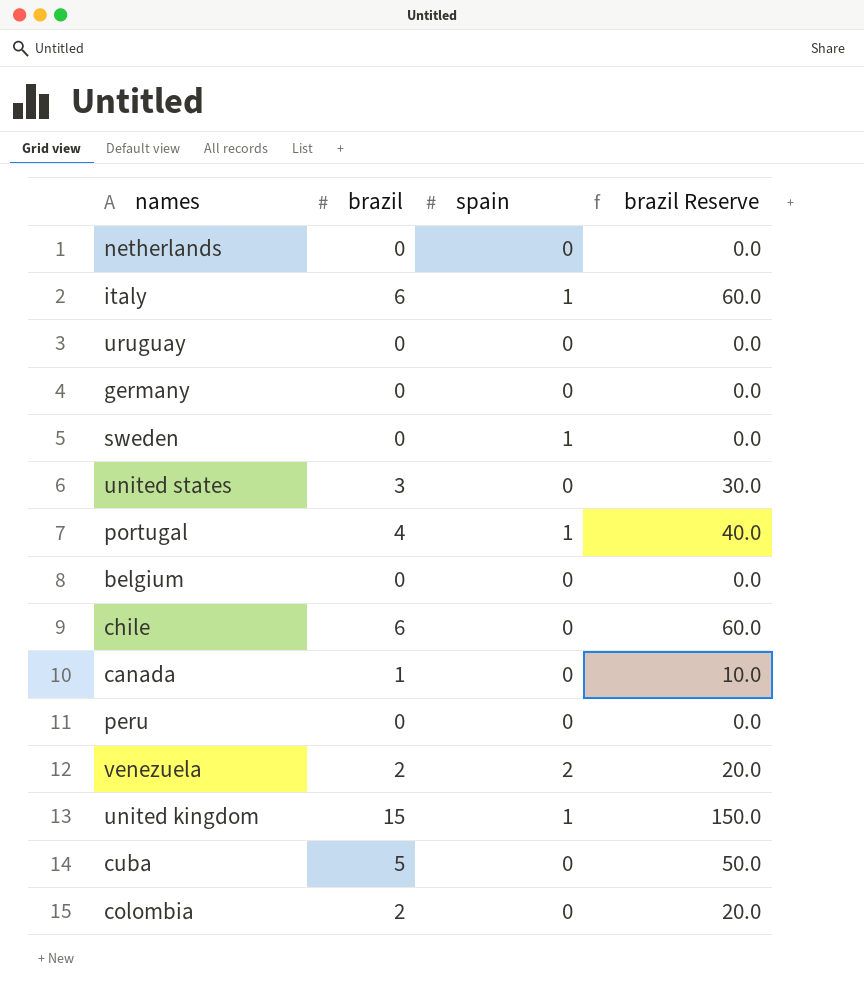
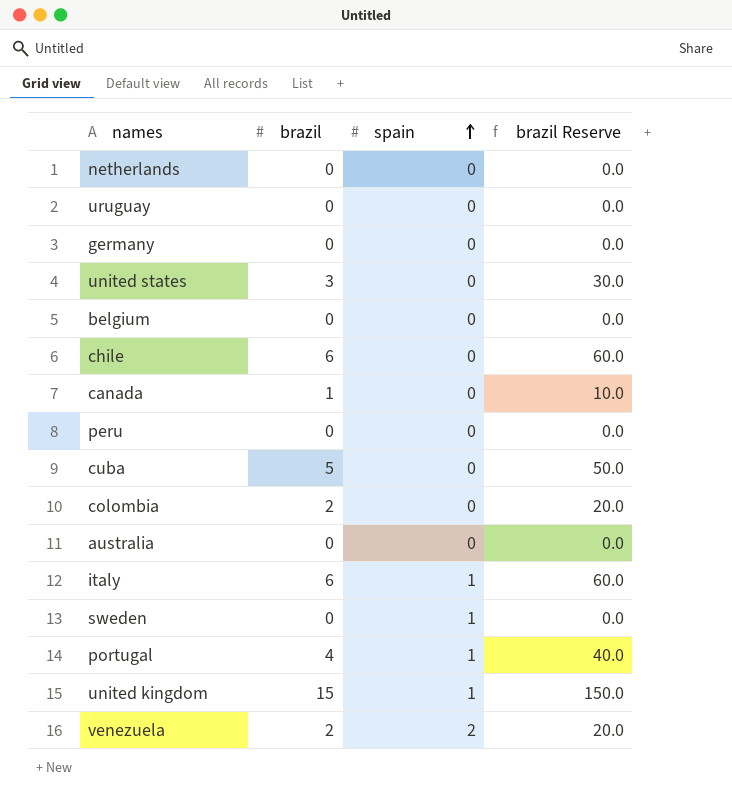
row order: none -> spain ascending
row australia: none -> 0 | 0 | 0.0

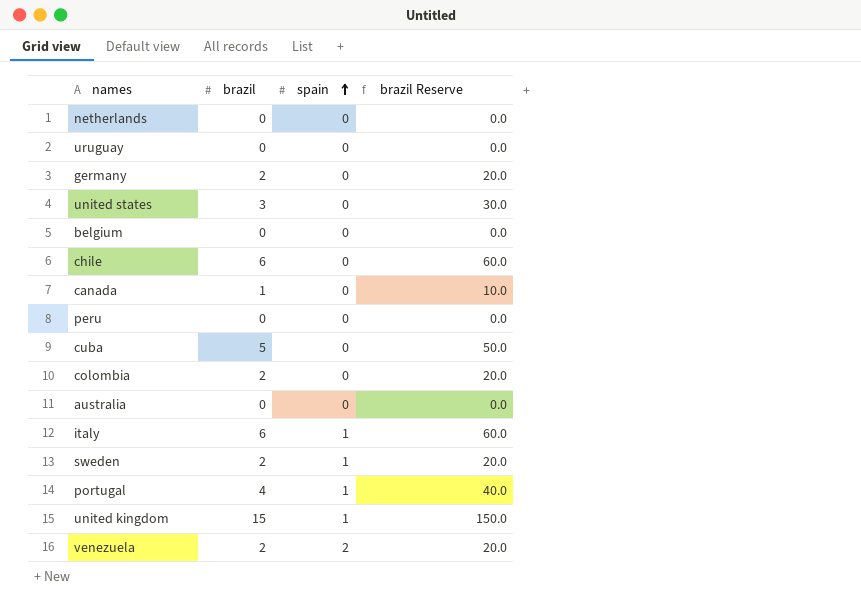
germany | brazil: 0 -> 2
germany | brazil Reserve: 0.0 -> 20.0
sweden | brazil: 0 -> 2
sweden | brazil Reserve: 0.0 -> 20.0

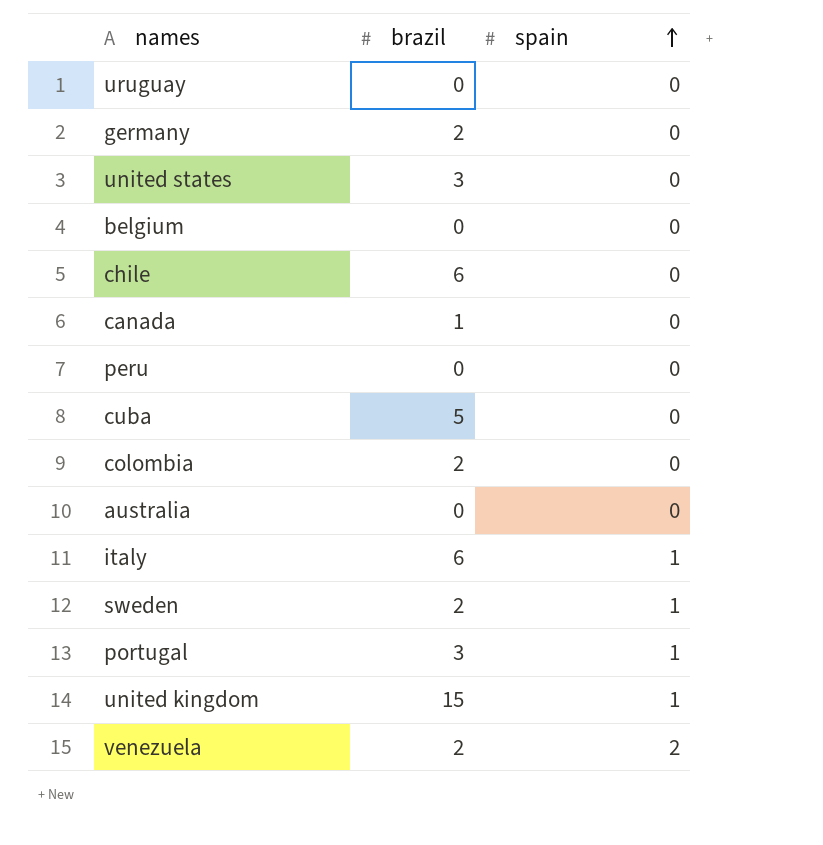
column brazil Reserve | formula: [brazil] * 10 -> none
row netherlands: 0 | 0 | 0.0 -> none
portugal | brazil: 4 -> 3

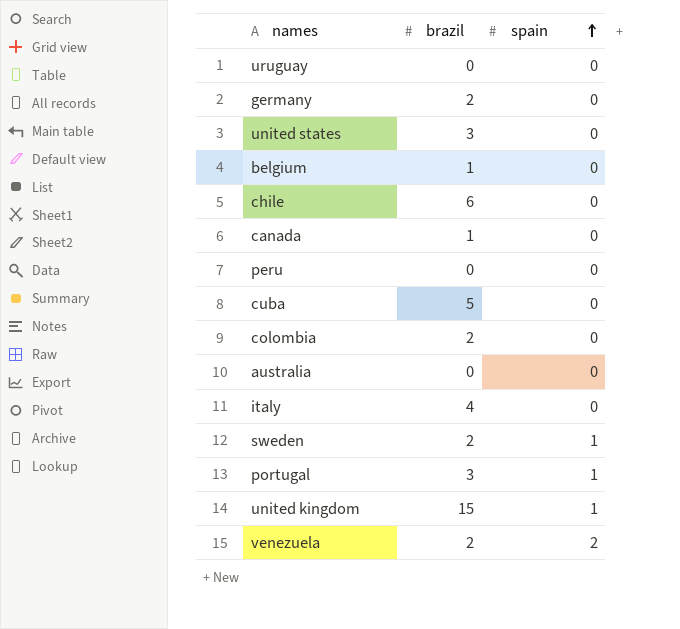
belgium | brazil: 0 -> 1
italy | brazil: 6 -> 4
italy | spain: 1 -> 0

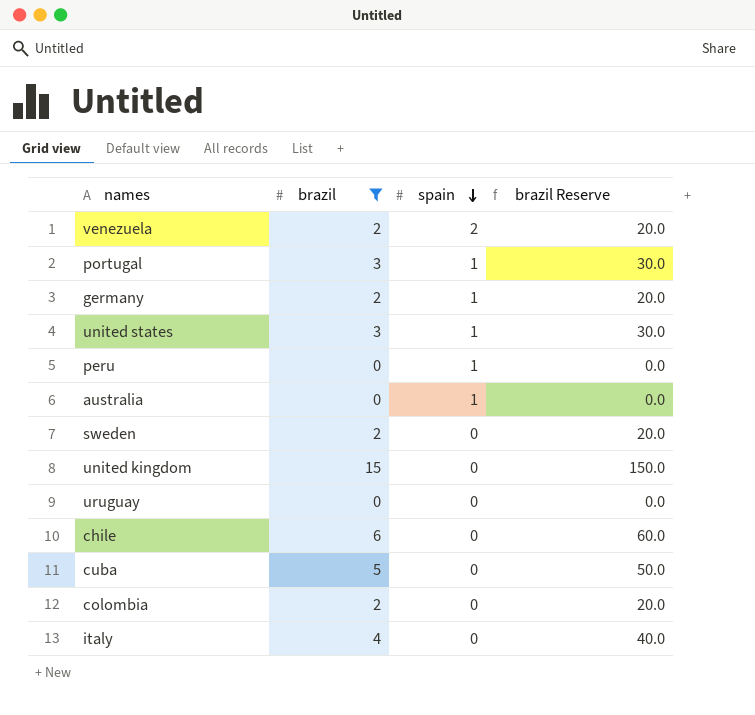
filter: none -> brazil != 1
row order: spain ascending -> spain descending
column brazil Reserve | formula: none -> [brazil] * 10
germany | spain: 0 -> 1
united states | spain: 0 -> 1
peru | spain: 0 -> 1
australia | spain: 0 -> 1
sweden | spain: 1 -> 0
united kingdom | spain: 1 -> 0

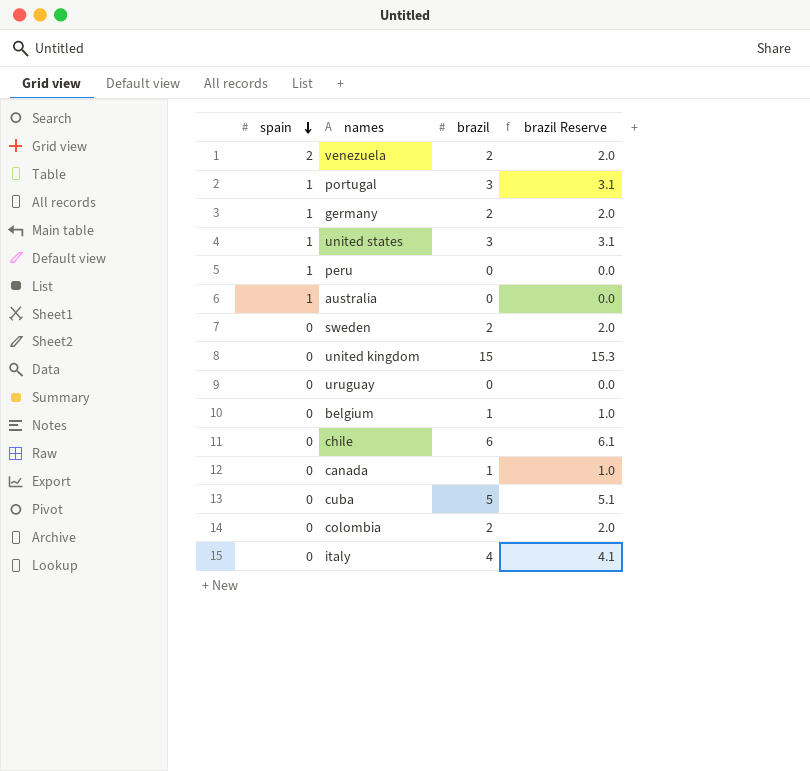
filter: brazil != 1 -> none
column spain | position: 3 -> 1
column brazil Reserve | formula: [brazil] * 10 -> [brazil] * 1.02

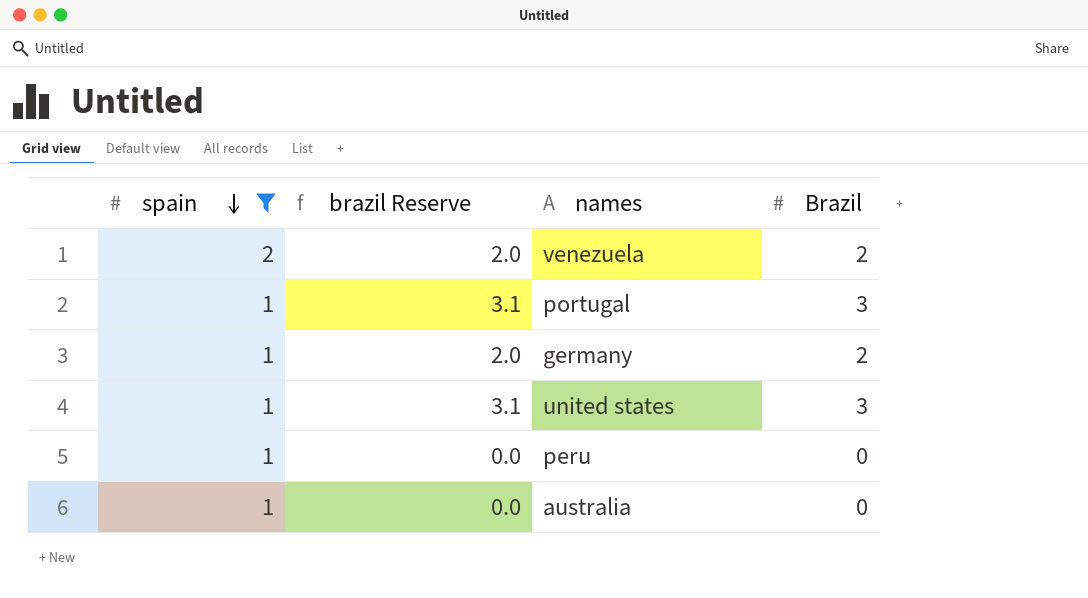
filter: none -> spain != 0
column brazil Reserve | position: 4 -> 2
column name: brazil -> Brazil

